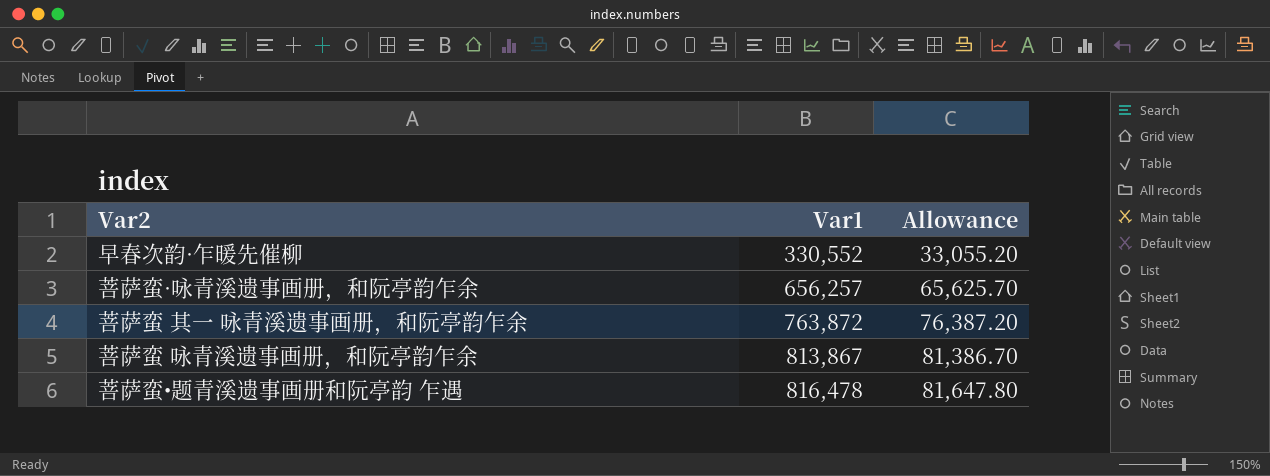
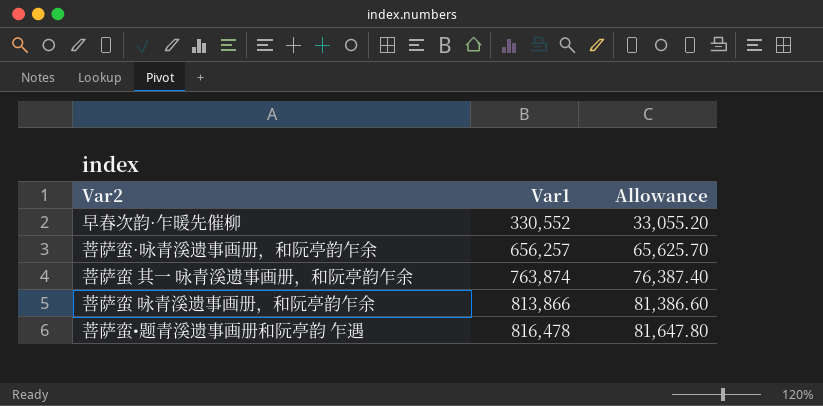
菩萨蛮 其一 咏青溪遗事画册，和阮亭韵乍余 | Var1: 763,872 -> 763,874
菩萨蛮 其一 咏青溪遗事画册，和阮亭韵乍余 | Allowance: 76,387.20 -> 76,387.40
菩萨蛮 咏青溪遗事画册，和阮亭韵乍余 | Var1: 813,867 -> 813,866
菩萨蛮 咏青溪遗事画册，和阮亭韵乍余 | Allowance: 81,386.70 -> 81,386.60

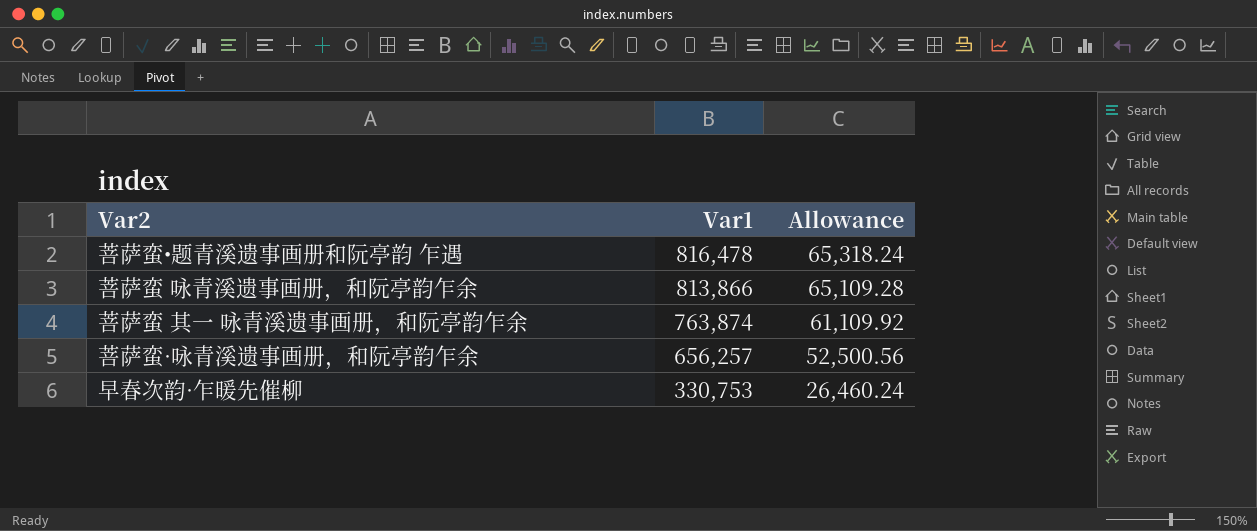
row order: Var1 ascending -> Var1 descending
column Allowance | formula: [Var1] * 0.1 -> [Var1] * 0.08
早春次韵·乍暖先催柳 | Var1: 330,552 -> 330,753

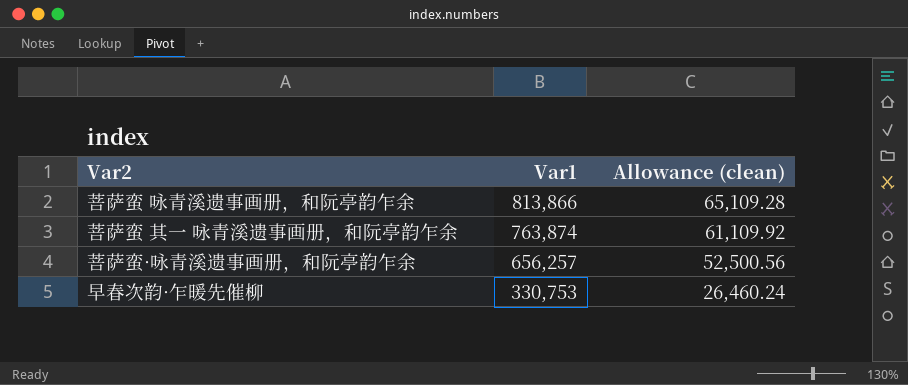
column name: Allowance -> Allowance (clean)
row 菩萨蛮•题青溪遗事画册和阮亭韵 乍遇: 816,478 | 65,318.24 -> none

